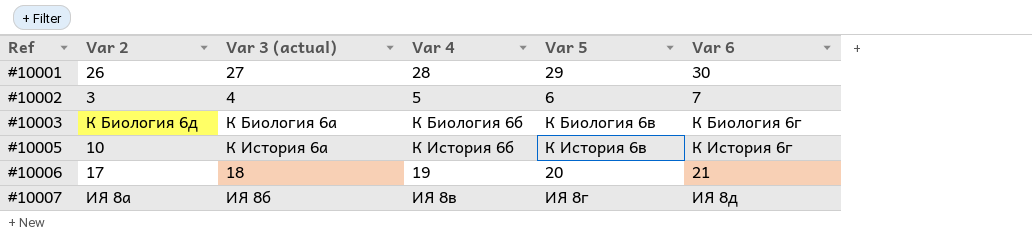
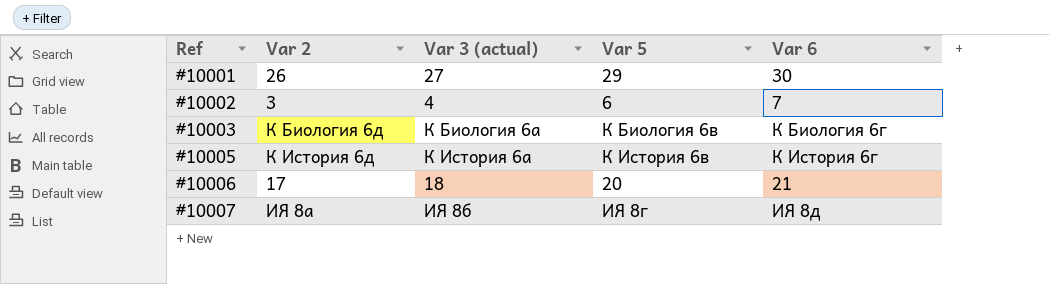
column Var 4 | position: 4 -> none
#10005 | Var 2: 10 -> К История 6д

